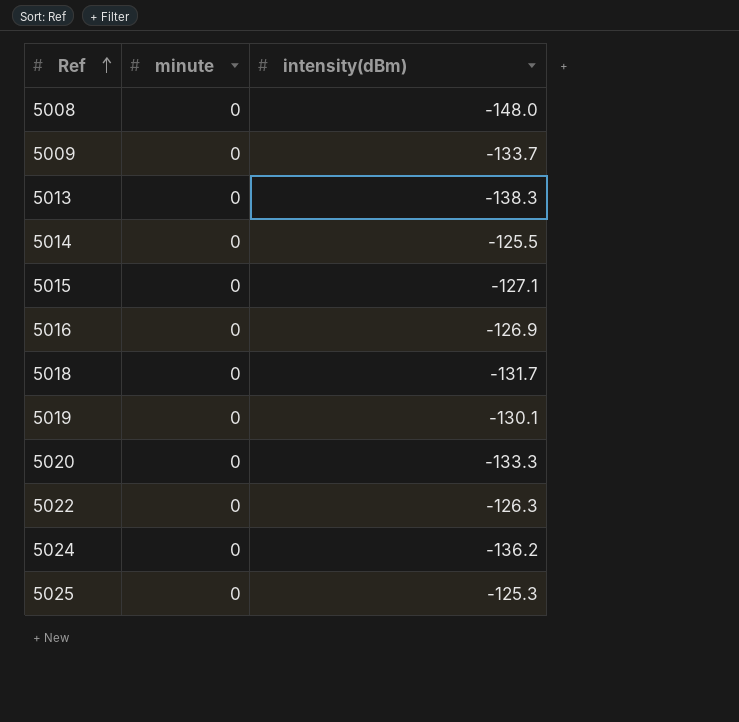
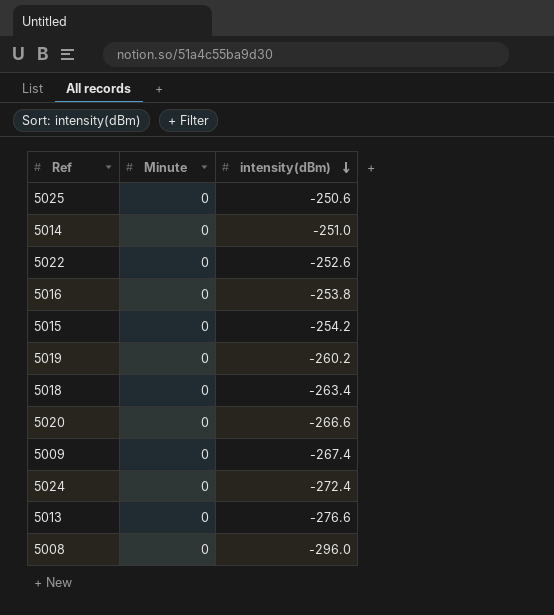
row order: Ref ascending -> intensity(dBm) descending
column name: minute -> Minute
5025 | intensity(dBm): -125.3 -> -250.6
5014 | intensity(dBm): -125.5 -> -251.0
5022 | intensity(dBm): -126.3 -> -252.6
5016 | intensity(dBm): -126.9 -> -253.8
5015 | intensity(dBm): -127.1 -> -254.2
5019 | intensity(dBm): -130.1 -> -260.2
5018 | intensity(dBm): -131.7 -> -263.4
5020 | intensity(dBm): -133.3 -> -266.6
5009 | intensity(dBm): -133.7 -> -267.4
5024 | intensity(dBm): -136.2 -> -272.4
5013 | intensity(dBm): -138.3 -> -276.6
5008 | intensity(dBm): -148.0 -> -296.0

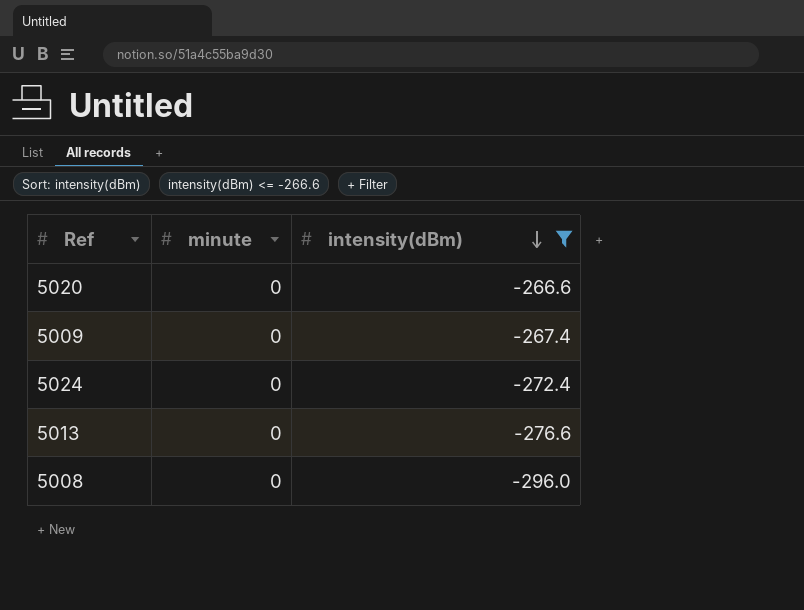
filter: none -> intensity(dBm) <= -266.6
column name: Minute -> minute

